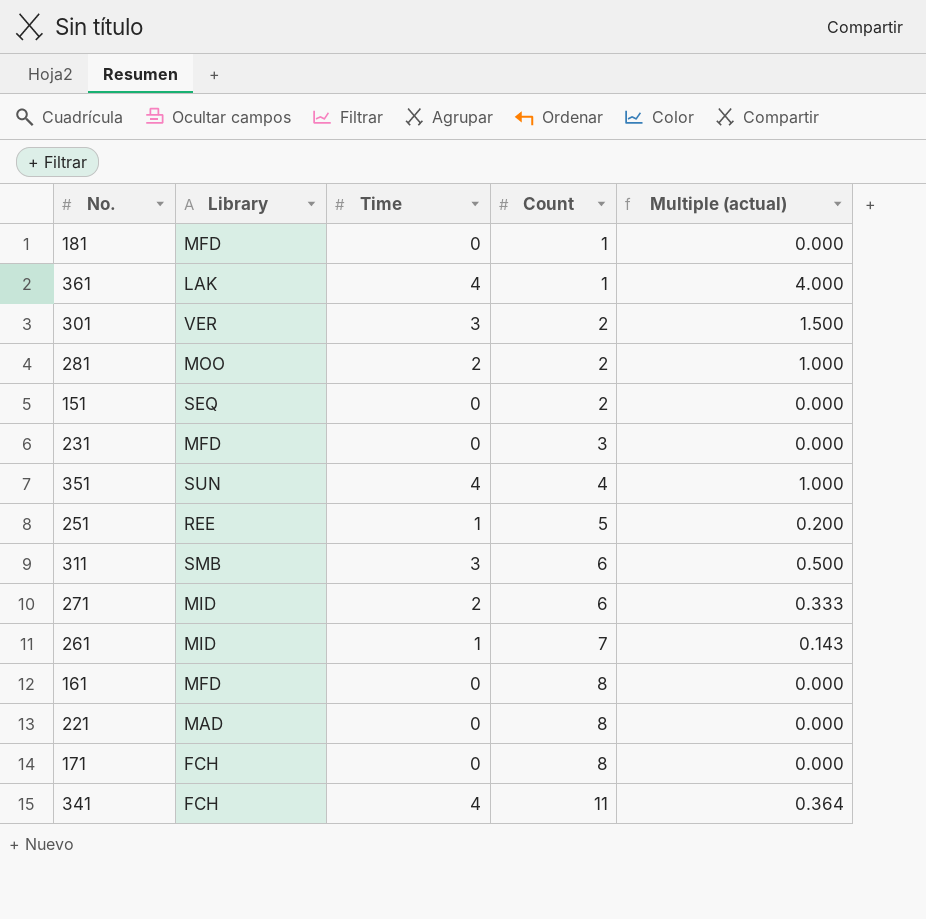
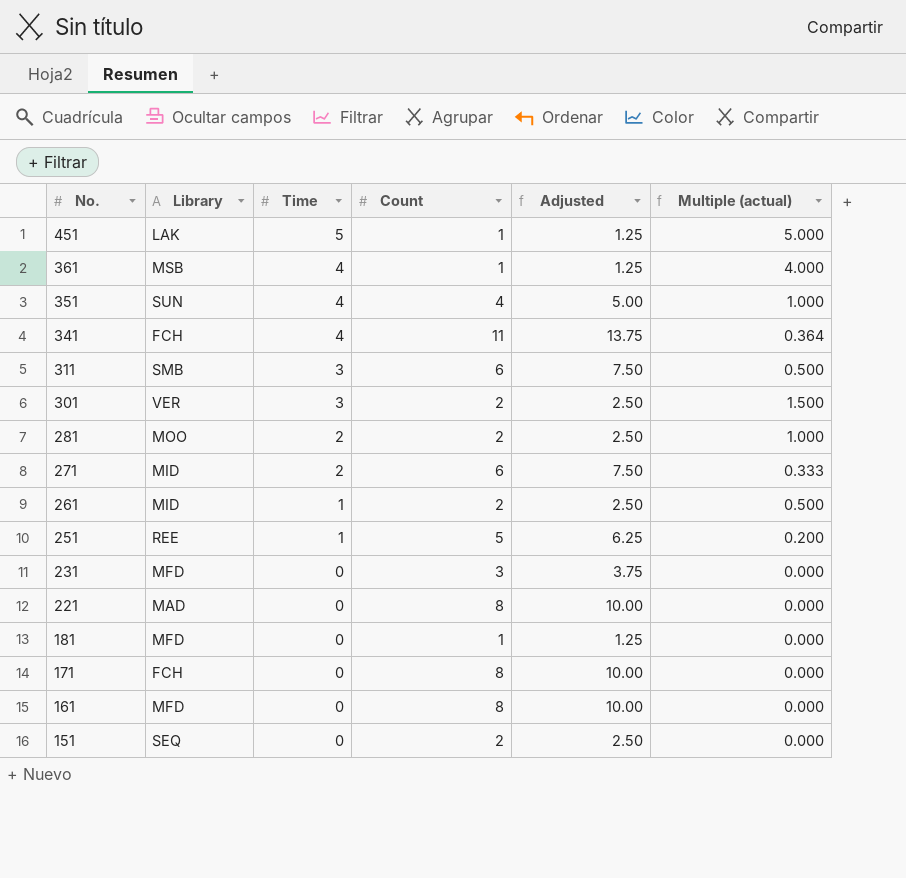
row order: Count ascending -> No. descending
column Adjusted | formula: none -> [Count] * 1.25
row 451: none -> LAK | 5 | 1 | 1.25 | 5.000
361 | Library: LAK -> MSB
261 | Count: 7 -> 2
261 | Multiple (actual): 0.143 -> 0.500

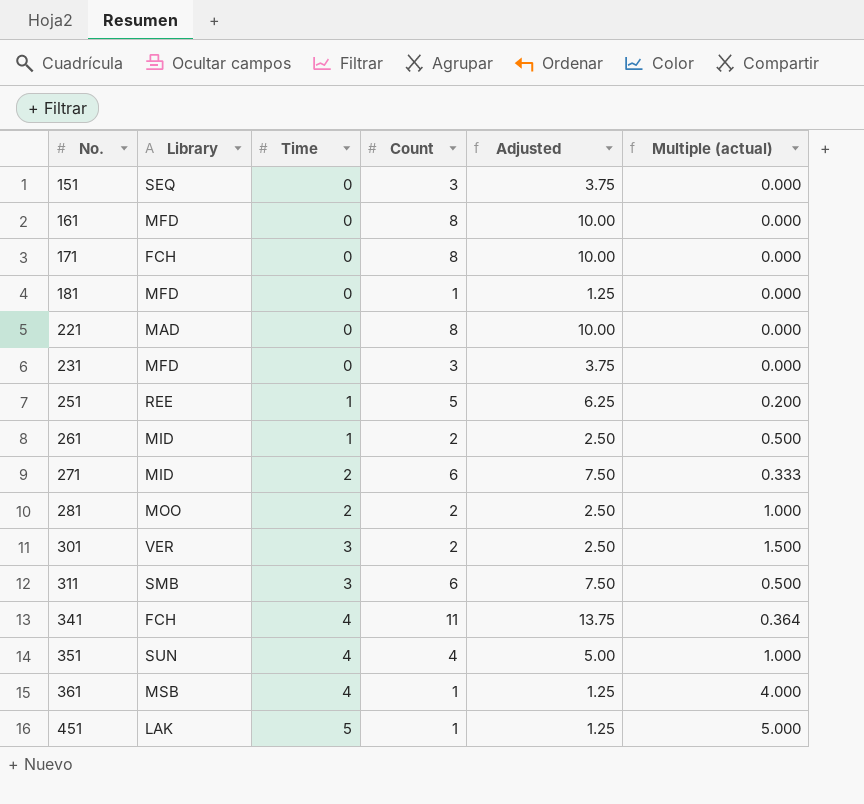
row order: No. descending -> No. ascending
151 | Count: 2 -> 3
151 | Adjusted: 2.50 -> 3.75

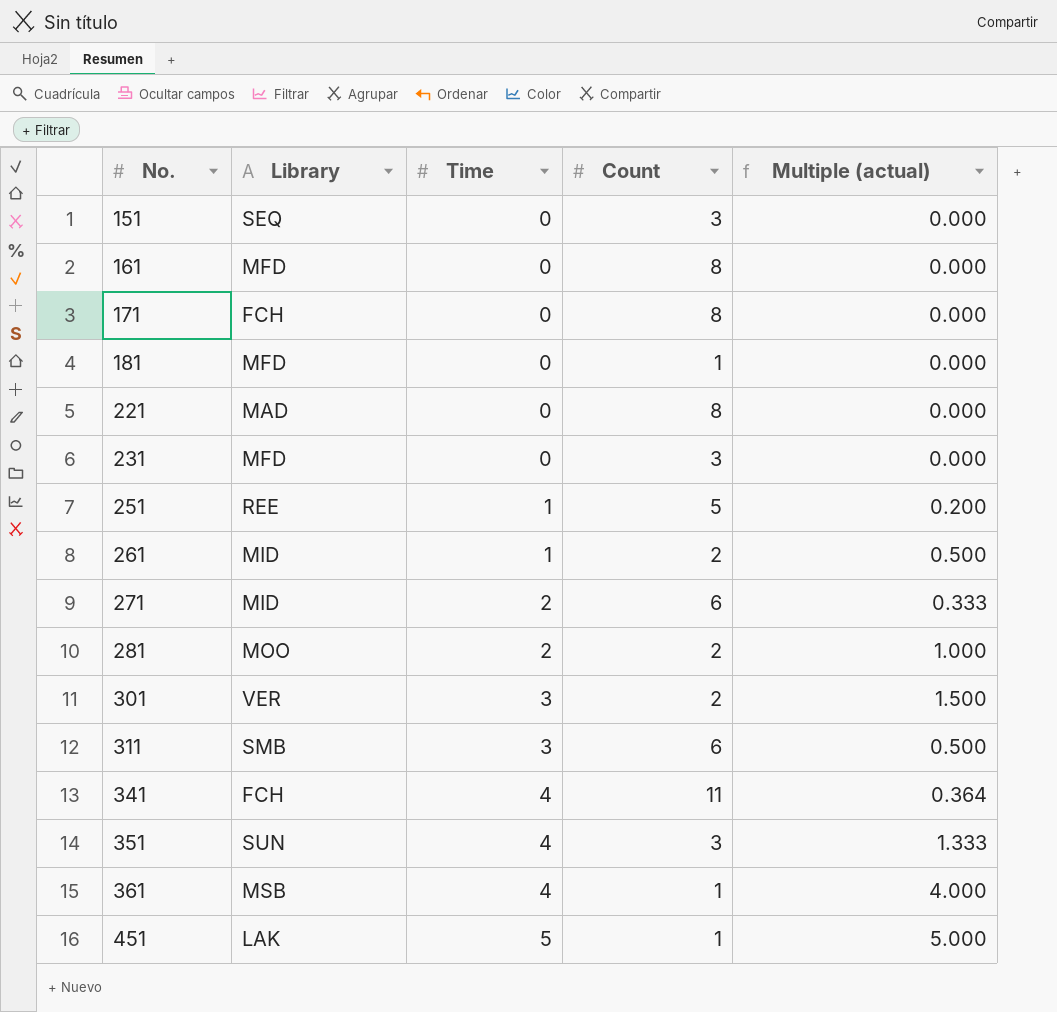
column Adjusted | formula: [Count] * 1.25 -> none
351 | Count: 4 -> 3
351 | Multiple (actual): 1.000 -> 1.333

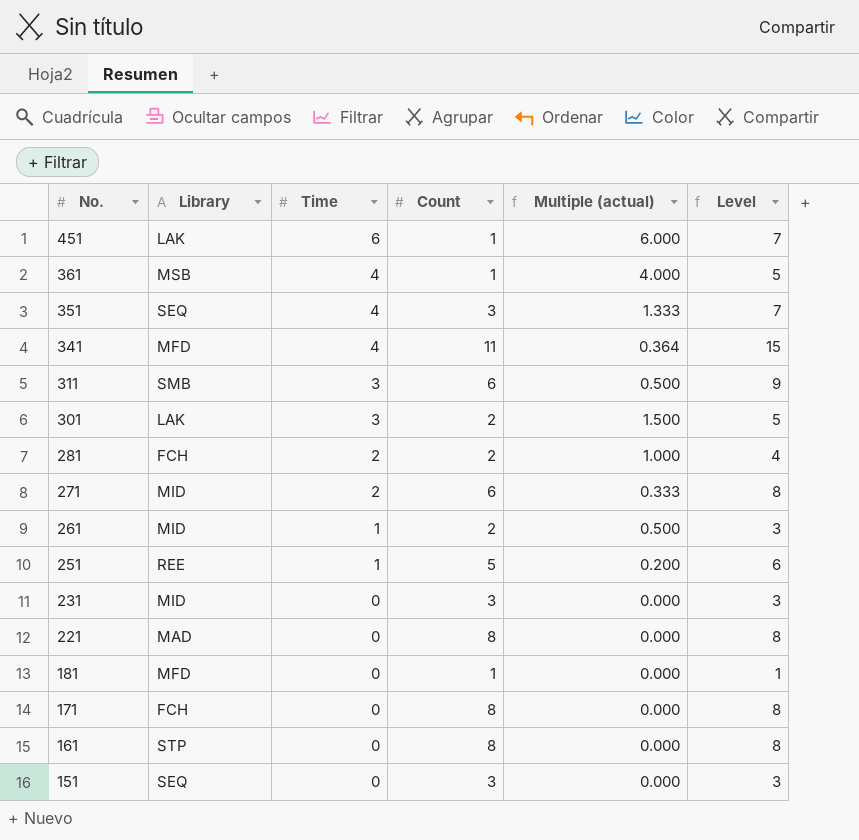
row order: No. ascending -> No. descending
column Level | formula: none -> [Time] + [Count]
451 | Time: 5 -> 6
451 | Multiple (actual): 5.000 -> 6.000
351 | Library: SUN -> SEQ
341 | Library: FCH -> MFD
301 | Library: VER -> LAK
281 | Library: MOO -> FCH
231 | Library: MFD -> MID
161 | Library: MFD -> STP

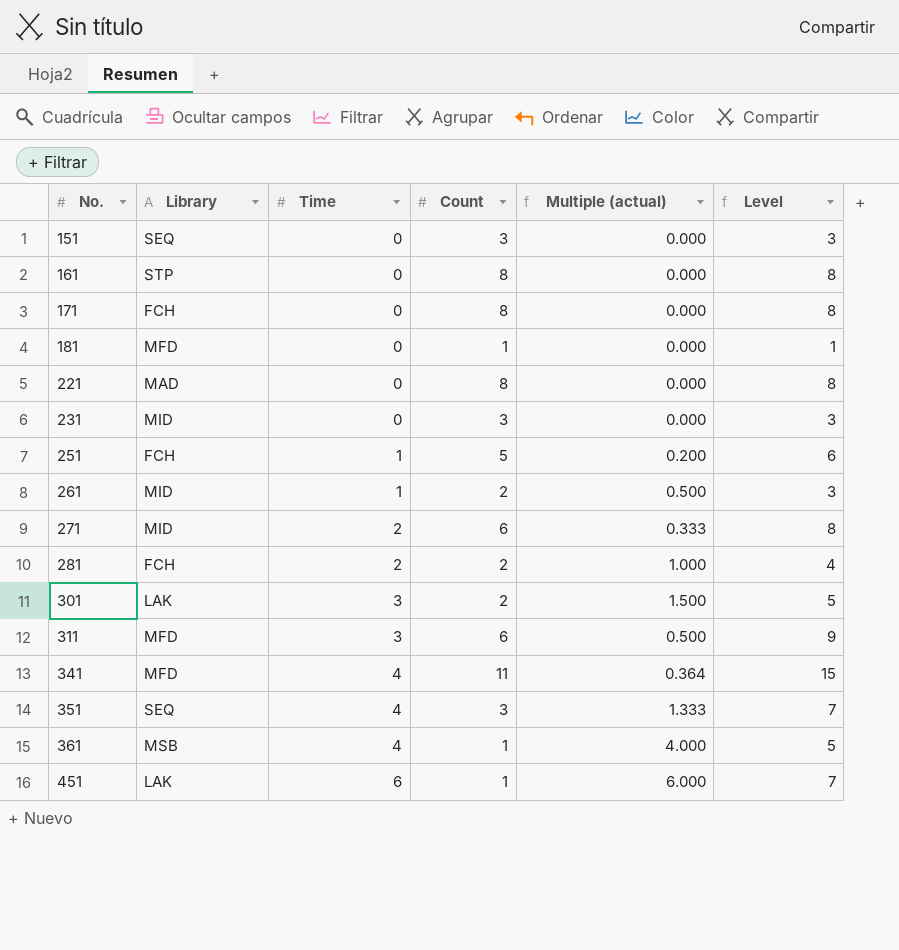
row order: No. descending -> No. ascending
251 | Library: REE -> FCH
311 | Library: SMB -> MFD

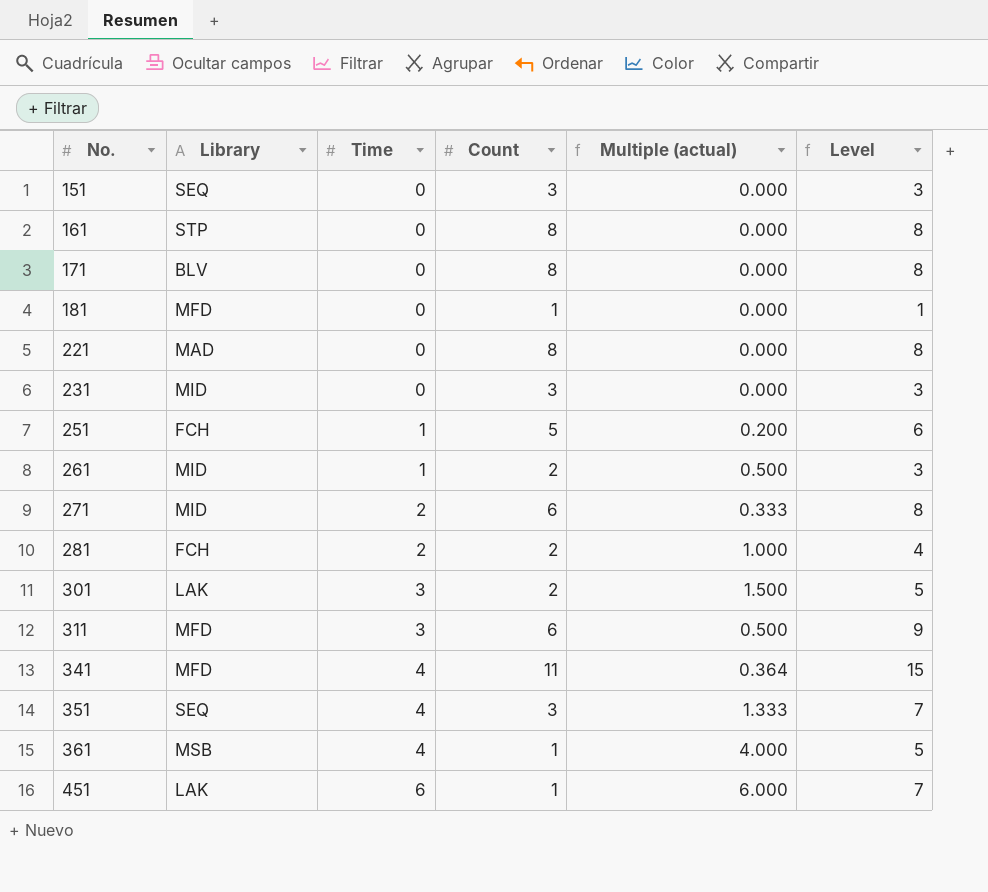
171 | Library: FCH -> BLV

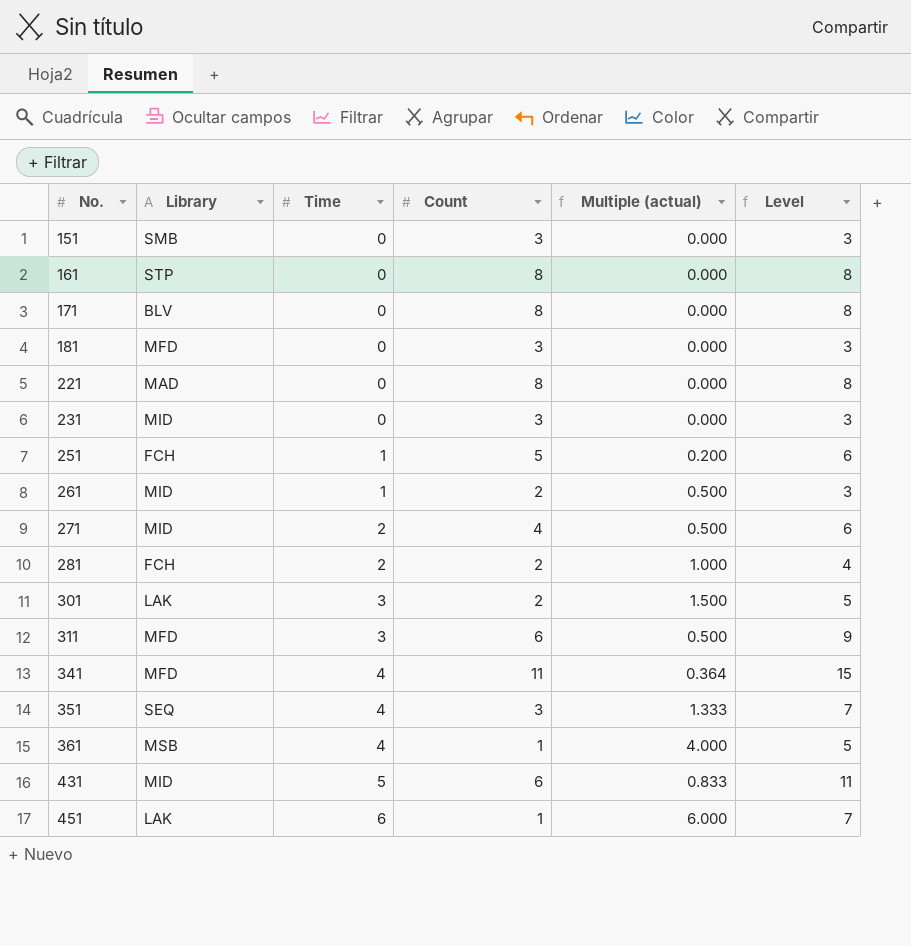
151 | Library: SEQ -> SMB
181 | Count: 1 -> 3
181 | Level: 1 -> 3
271 | Count: 6 -> 4
271 | Multiple (actual): 0.333 -> 0.500
271 | Level: 8 -> 6
row 431: none -> MID | 5 | 6 | 0.833 | 11

